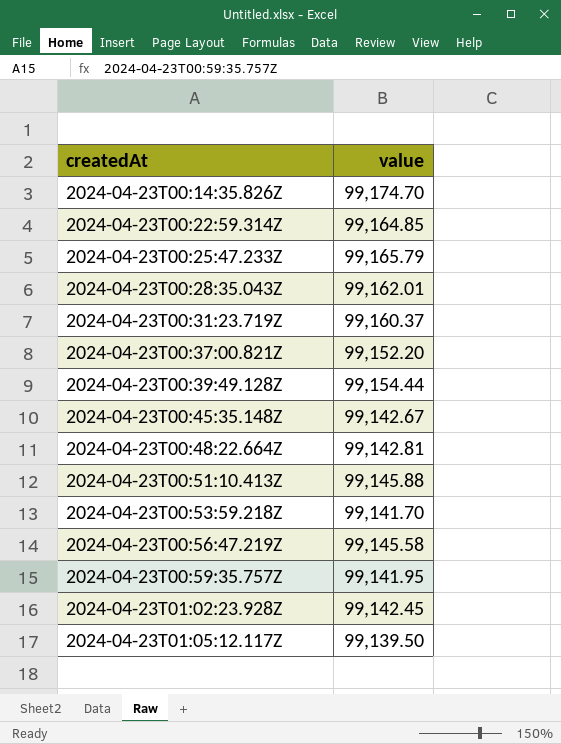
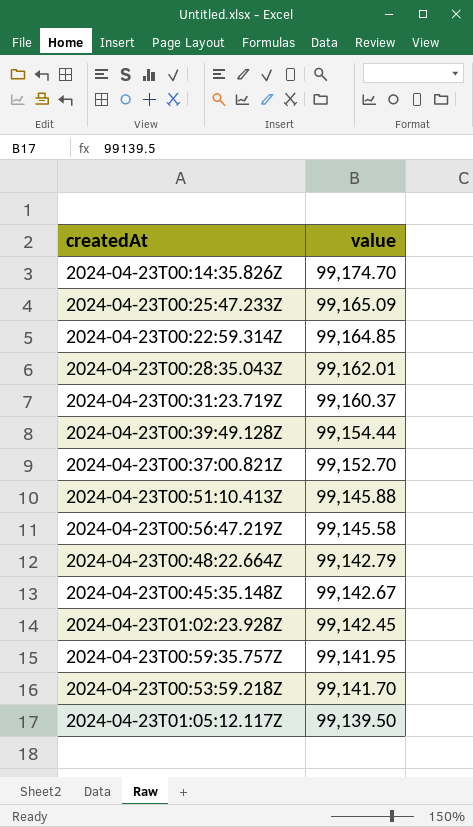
row order: createdAt ascending -> value descending
2024-04-23T00:25:47.233Z | value: 99,165.79 -> 99,165.09
2024-04-23T00:37:00.821Z | value: 99,152.20 -> 99,152.70
2024-04-23T00:48:22.664Z | value: 99,142.81 -> 99,142.79

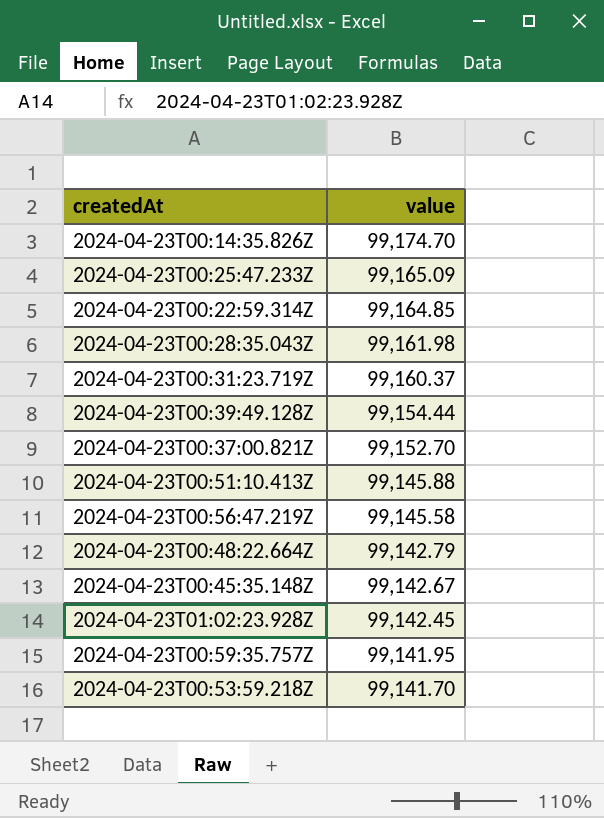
row 2024-04-23T01:05:12.117Z: 99,139.50 -> none
2024-04-23T00:28:35.043Z | value: 99,162.01 -> 99,161.98

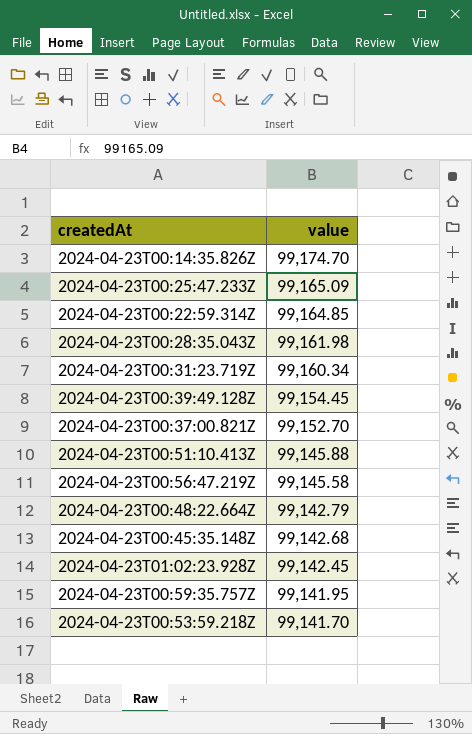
2024-04-23T00:31:23.719Z | value: 99,160.37 -> 99,160.34
2024-04-23T00:39:49.128Z | value: 99,154.44 -> 99,154.45
2024-04-23T00:45:35.148Z | value: 99,142.67 -> 99,142.68

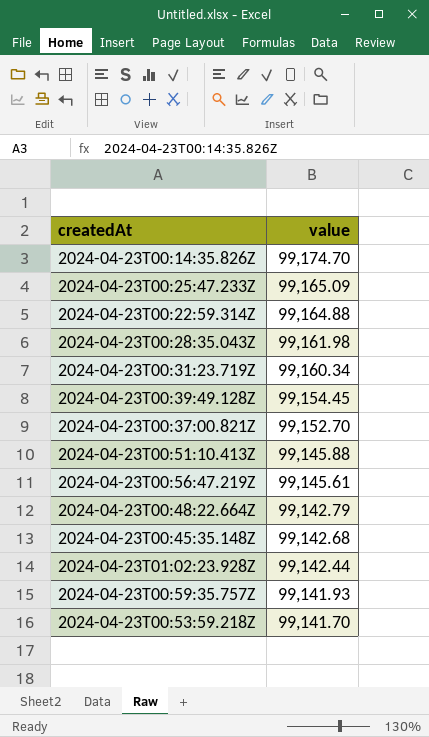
2024-04-23T00:22:59.314Z | value: 99,164.85 -> 99,164.88
2024-04-23T00:56:47.219Z | value: 99,145.58 -> 99,145.61
2024-04-23T01:02:23.928Z | value: 99,142.45 -> 99,142.44
2024-04-23T00:59:35.757Z | value: 99,141.95 -> 99,141.93

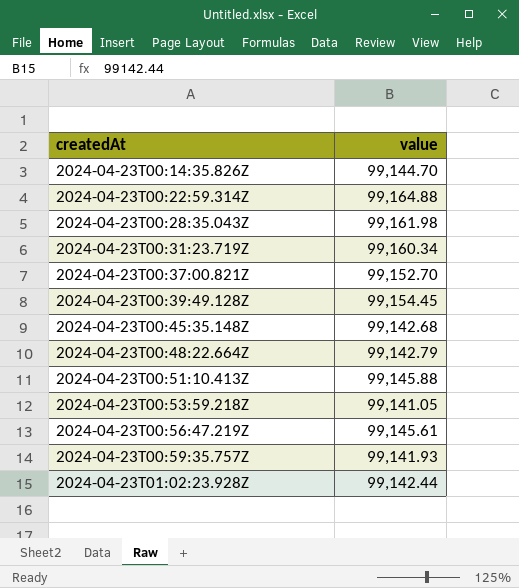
row order: value descending -> createdAt ascending
row 2024-04-23T00:25:47.233Z: 99,165.09 -> none
2024-04-23T00:14:35.826Z | value: 99,174.70 -> 99,144.70
2024-04-23T00:53:59.218Z | value: 99,141.70 -> 99,141.05

